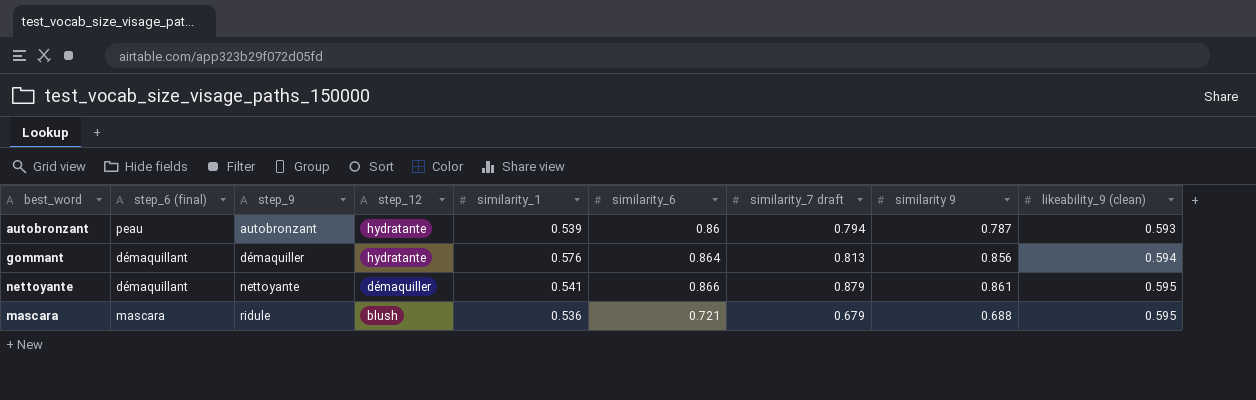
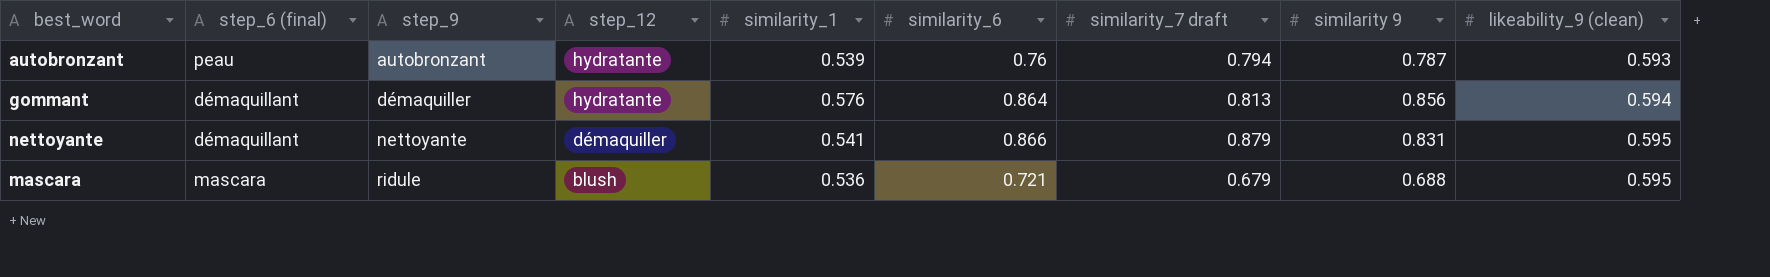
autobronzant | similarity_6: 0.86 -> 0.76
nettoyante | similarity 9: 0.861 -> 0.831

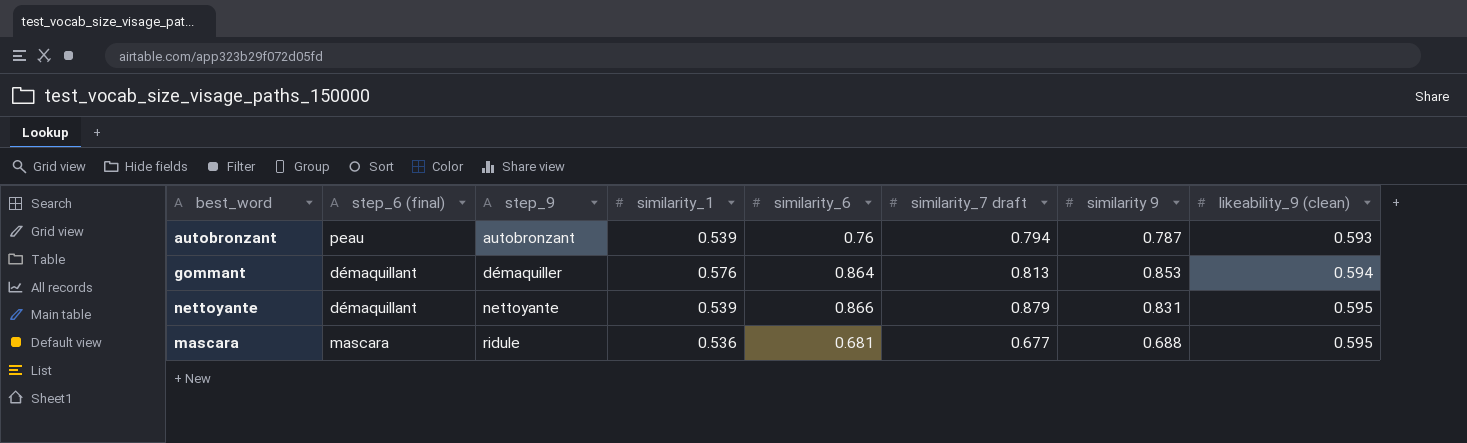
column step_12 | position: 4 -> none
gommant | similarity 9: 0.856 -> 0.853
nettoyante | similarity_1: 0.541 -> 0.539
mascara | similarity_6: 0.721 -> 0.681
mascara | similarity_7 draft: 0.679 -> 0.677

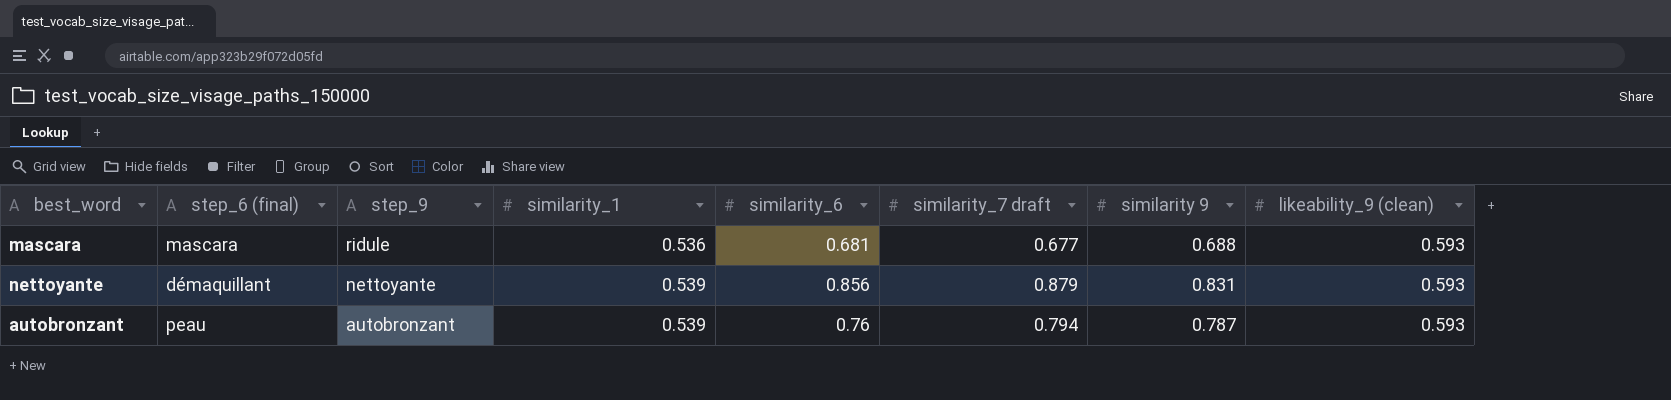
row order: step_9 ascending -> step_9 descending
row gommant: démaquillant | démaquiller | 0.576 | 0.864 | 0.813 | 0.853 | 0.594 -> none
mascara | likeability_9 (clean): 0.595 -> 0.593
nettoyante | similarity_6: 0.866 -> 0.856
nettoyante | likeability_9 (clean): 0.595 -> 0.593

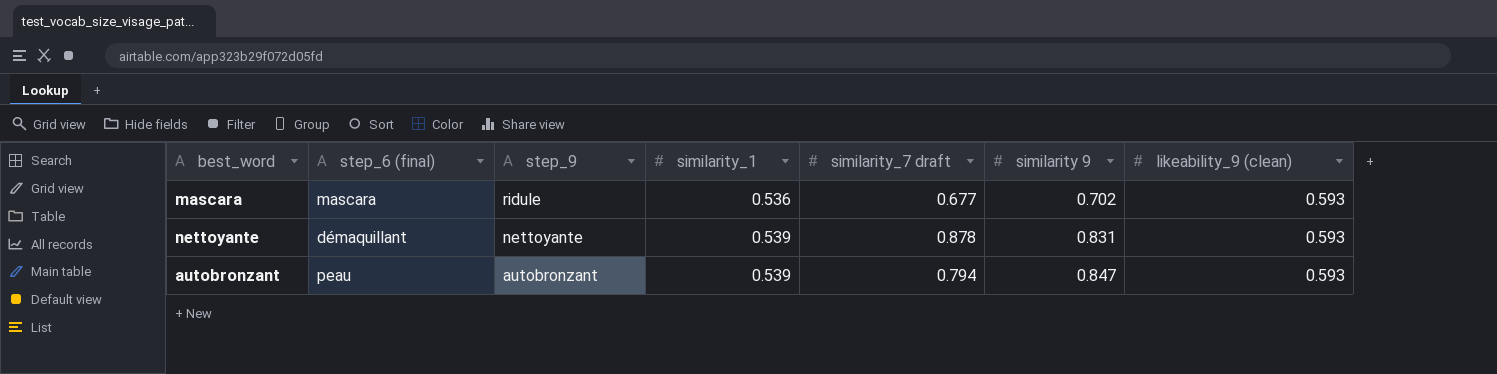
column similarity_6 | position: 5 -> none
mascara | similarity 9: 0.688 -> 0.702
nettoyante | similarity_7 draft: 0.879 -> 0.878
autobronzant | similarity 9: 0.787 -> 0.847

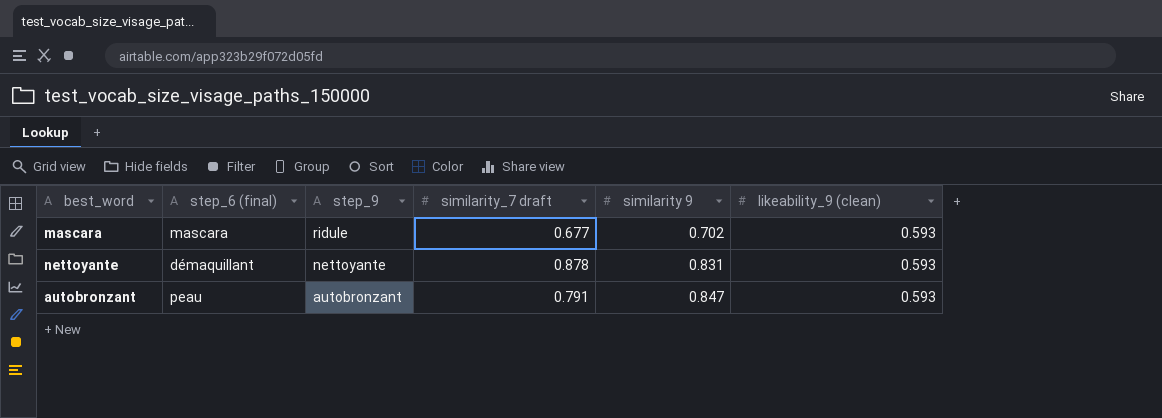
column similarity_1 | position: 4 -> none
autobronzant | similarity_7 draft: 0.794 -> 0.791

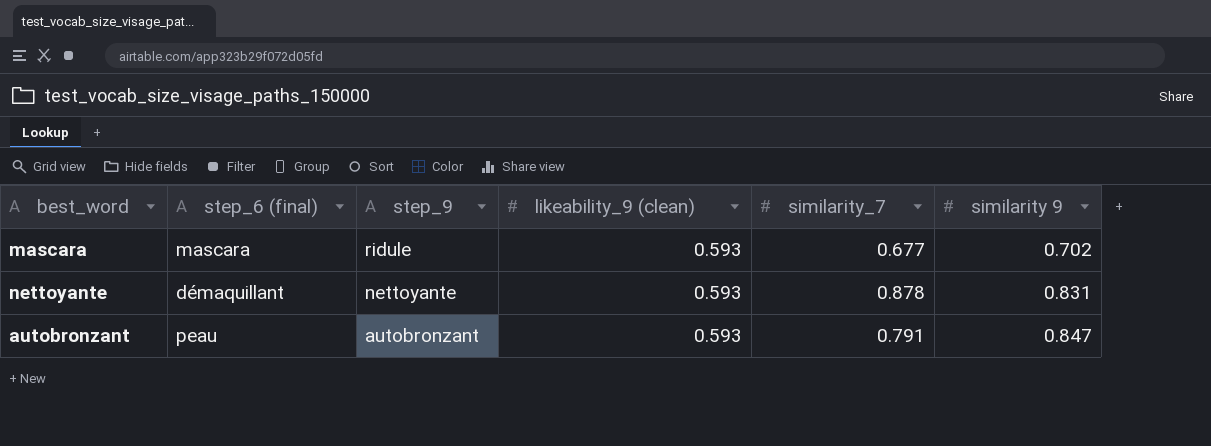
column likeability_9 (clean) | position: 6 -> 4
column name: similarity_7 draft -> similarity_7

